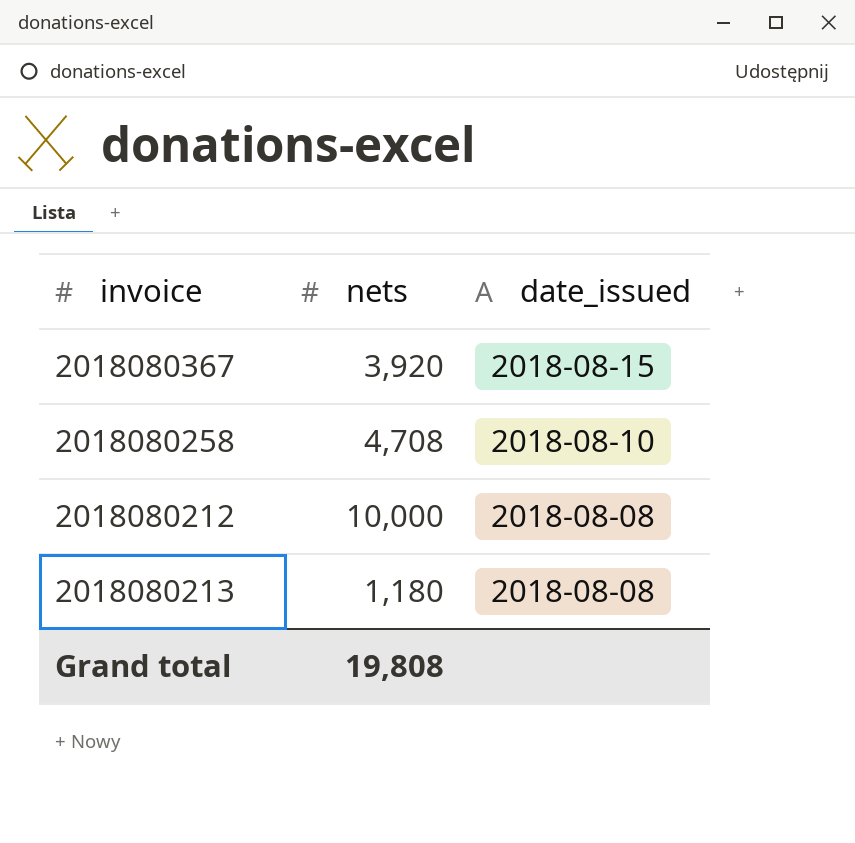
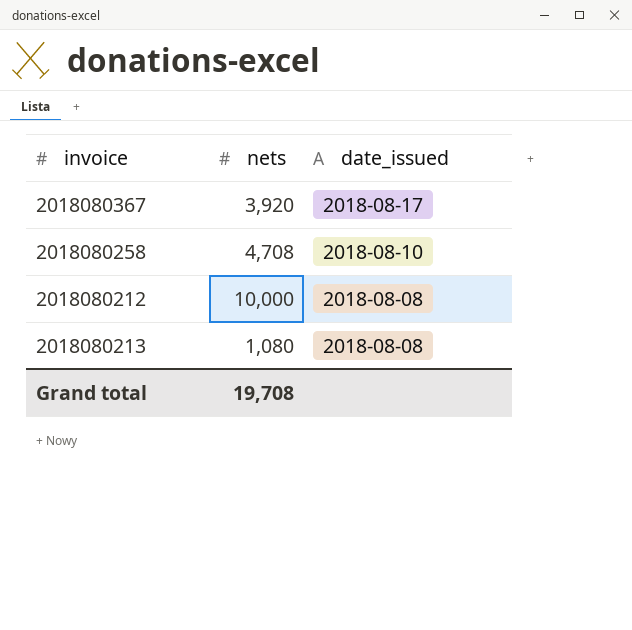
2018080367 | date_issued: 2018-08-15 -> 2018-08-17
2018080213 | nets: 1,180 -> 1,080
Grand total | nets: 19,808 -> 19,708

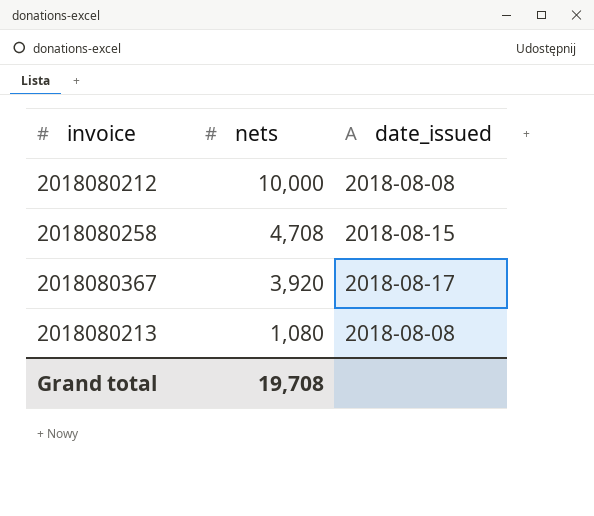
row order: date_issued descending -> nets descending
2018080258 | date_issued: 2018-08-10 -> 2018-08-15

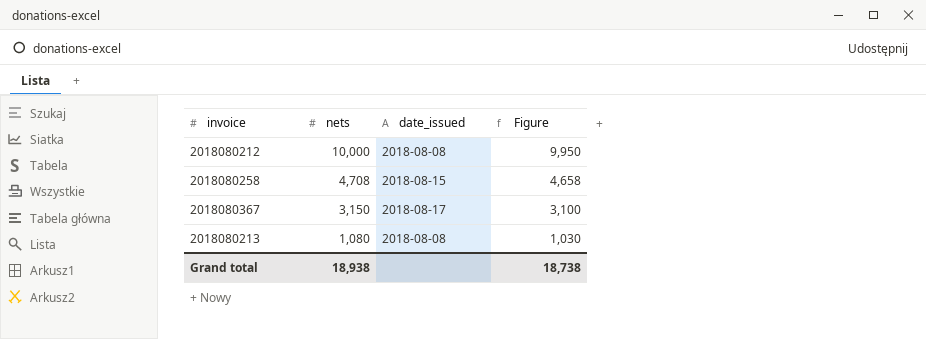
column Figure | formula: none -> [nets] - 50
2018080367 | nets: 3,920 -> 3,150
Grand total | nets: 19,708 -> 18,938

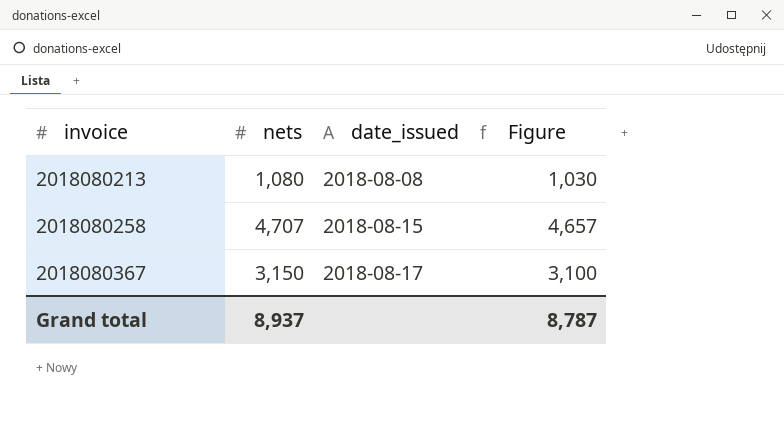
row order: nets descending -> invoice ascending
row 2018080212: 10,000 | 2018-08-08 | 9,950 -> none
2018080258 | nets: 4,708 -> 4,707
2018080258 | Figure: 4,658 -> 4,657
Grand total | nets: 18,938 -> 8,937
Grand total | Figure: 18,738 -> 8,787

